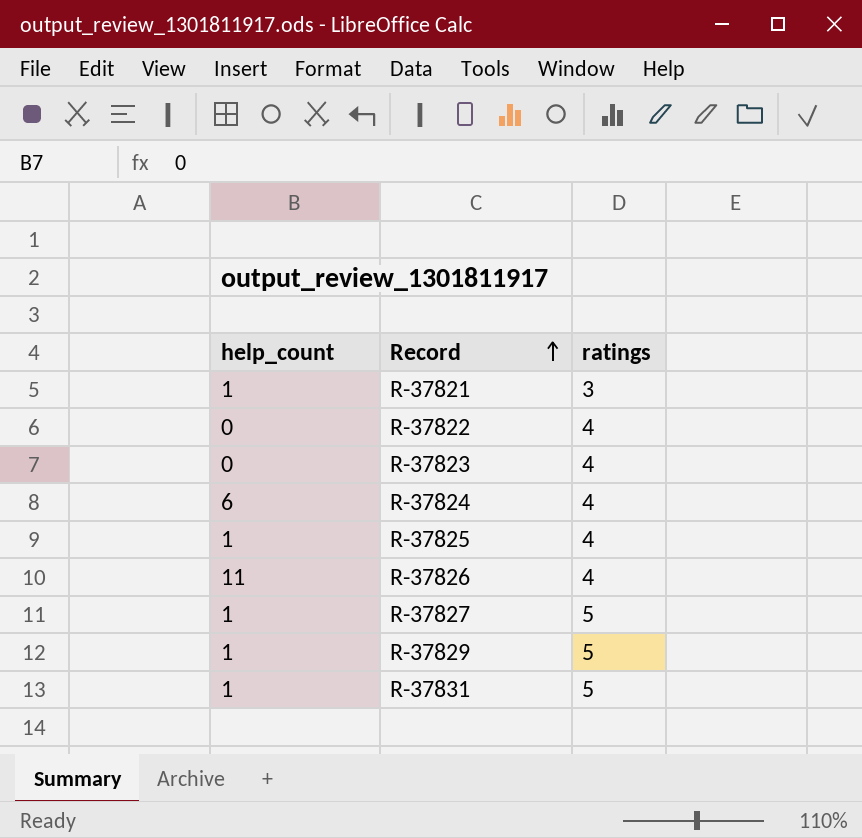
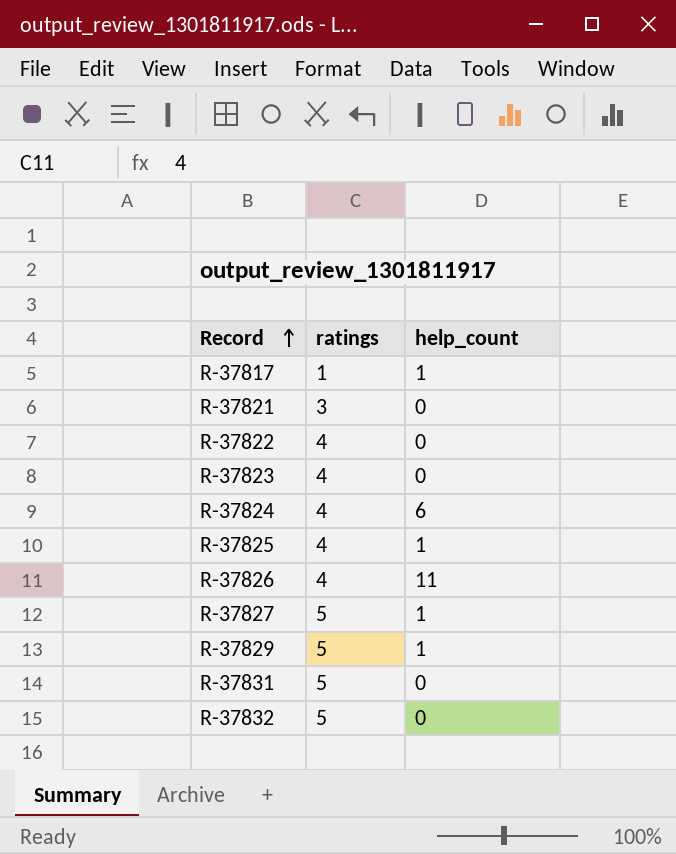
column help_count | position: 1 -> 3
row R-37817: none -> 1 | 1
R-37821 | help_count: 1 -> 0
R-37831 | help_count: 1 -> 0
row R-37832: none -> 5 | 0

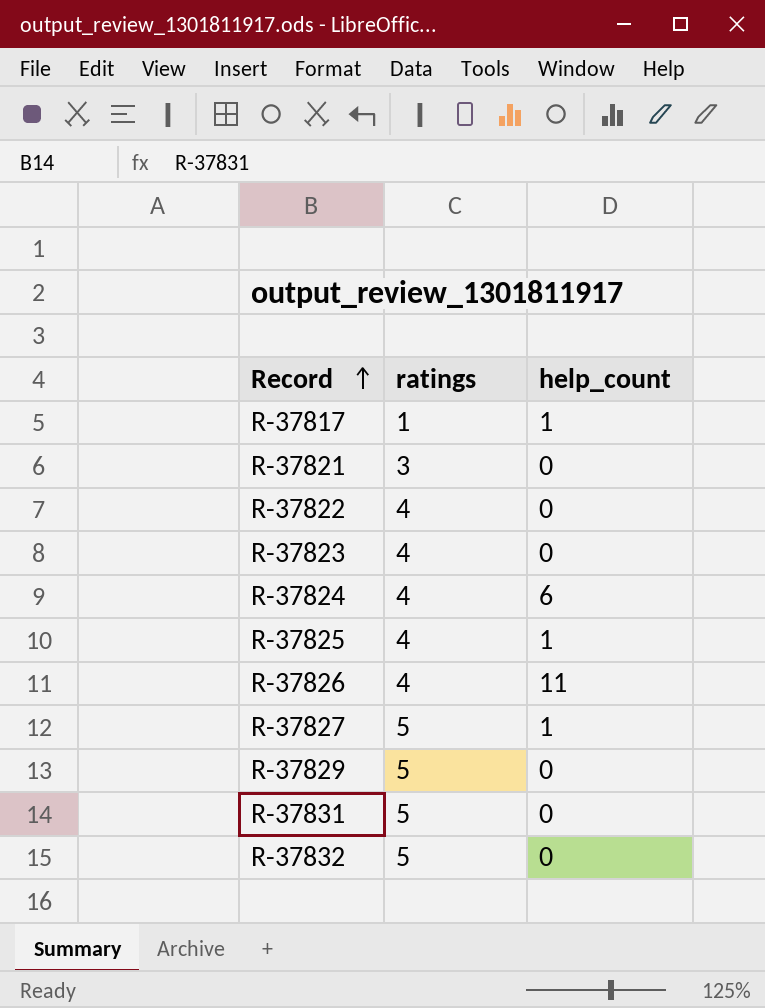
R-37829 | help_count: 1 -> 0

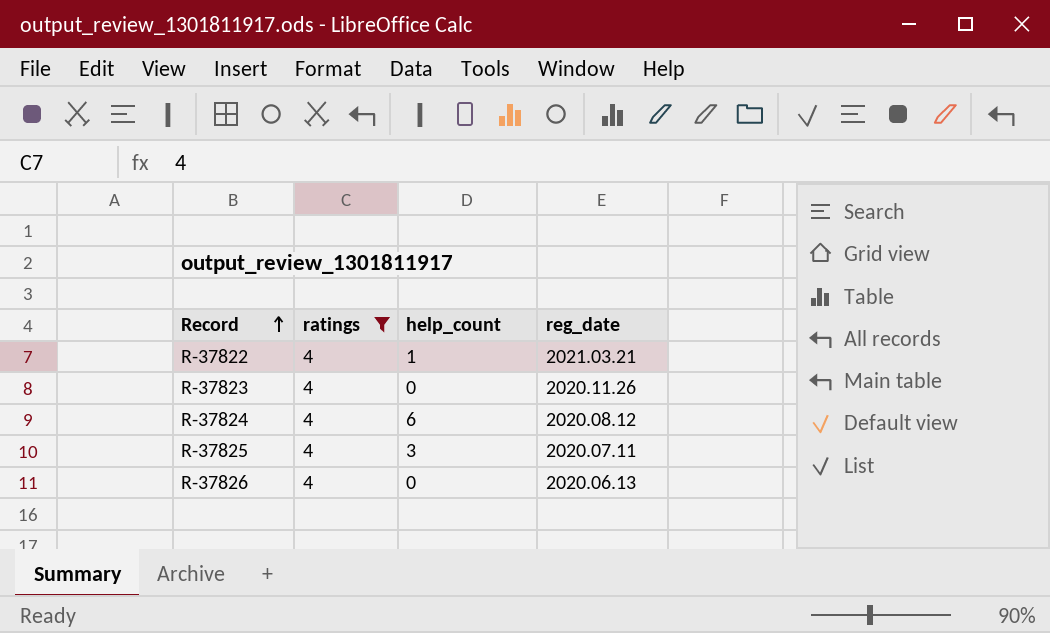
filter: none -> ratings = 4
column reg_date | position: none -> 4
R-37822 | help_count: 0 -> 1
R-37825 | help_count: 1 -> 3
R-37826 | help_count: 11 -> 0

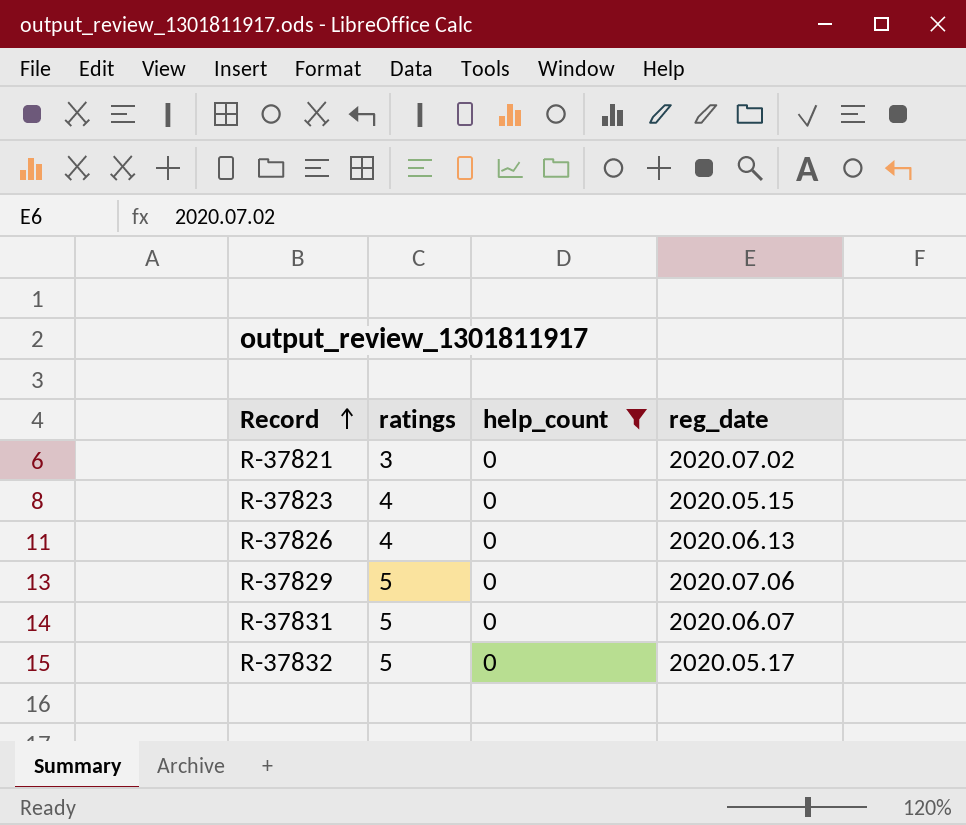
filter: ratings = 4 -> help_count = 0
R-37823 | reg_date: 2020.11.26 -> 2020.05.15

